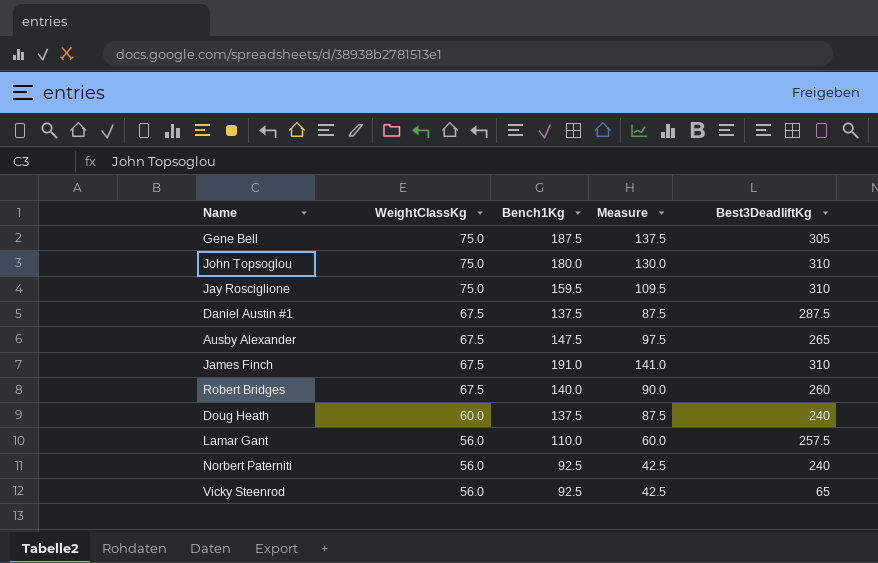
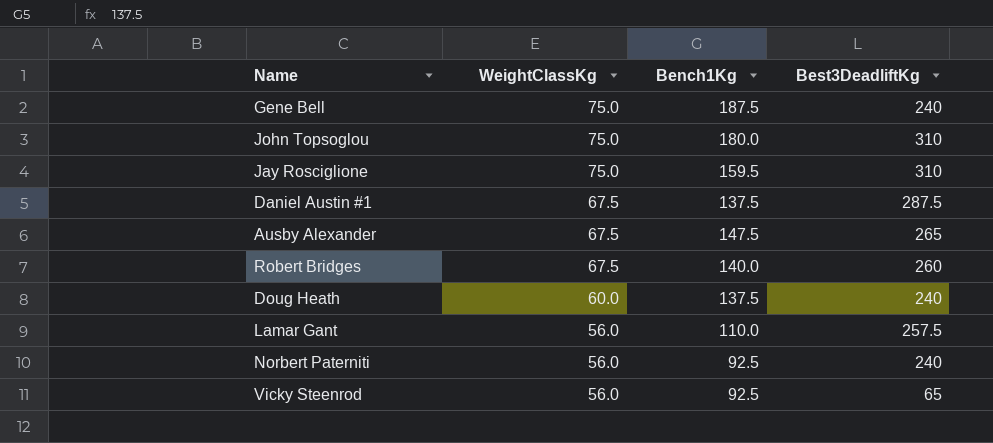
column Measure | formula: [Bench1Kg] - 50 -> none
row James Finch: 67.5 | 191.0 | 141.0 | 310 -> none
Gene Bell | Best3DeadliftKg: 305 -> 240

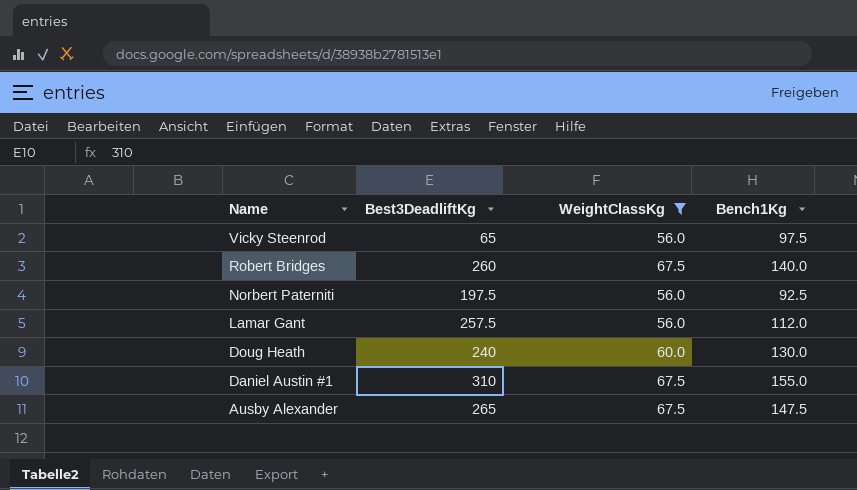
filter: none -> WeightClassKg != 75.0
row order: WeightClassKg descending -> Name descending
column Best3DeadliftKg | position: 4 -> 2
Vicky Steenrod | Bench1Kg: 92.5 -> 97.5
Norbert Paterniti | Best3DeadliftKg: 240 -> 197.5
Lamar Gant | Bench1Kg: 110.0 -> 112.0
Doug Heath | Bench1Kg: 137.5 -> 130.0
Daniel Austin #1 | Best3DeadliftKg: 287.5 -> 310
Daniel Austin #1 | Bench1Kg: 137.5 -> 155.0

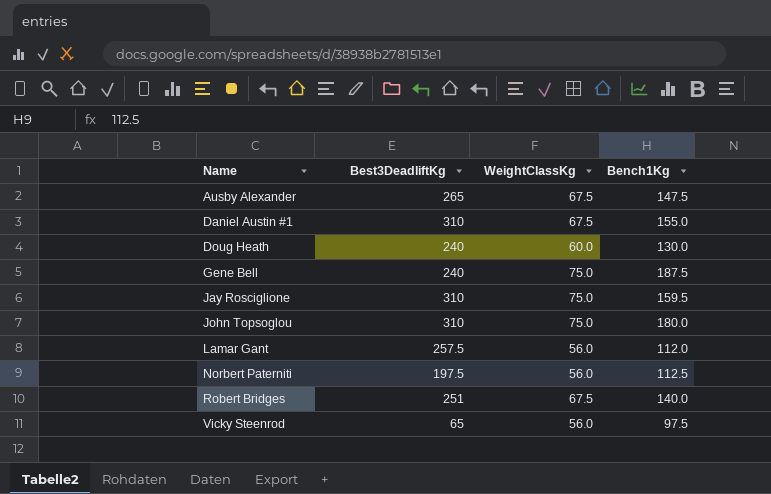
filter: WeightClassKg != 75.0 -> none
row order: Name descending -> Name ascending
Norbert Paterniti | Bench1Kg: 92.5 -> 112.5
Robert Bridges | Best3DeadliftKg: 260 -> 251

